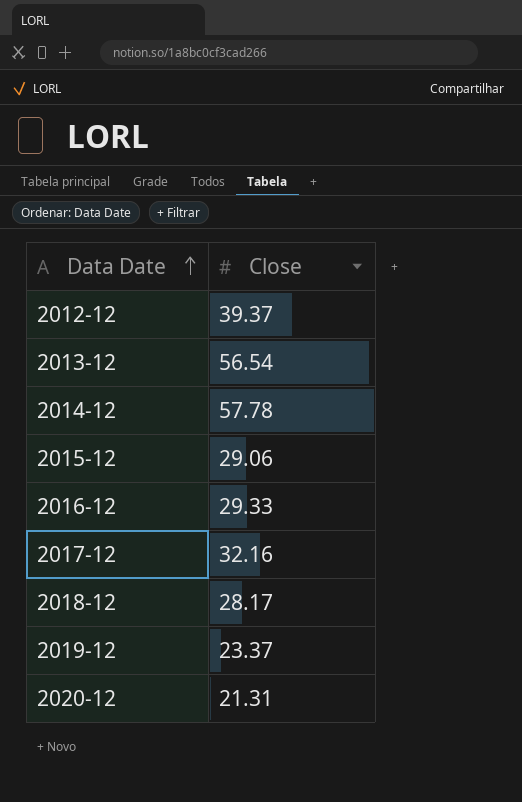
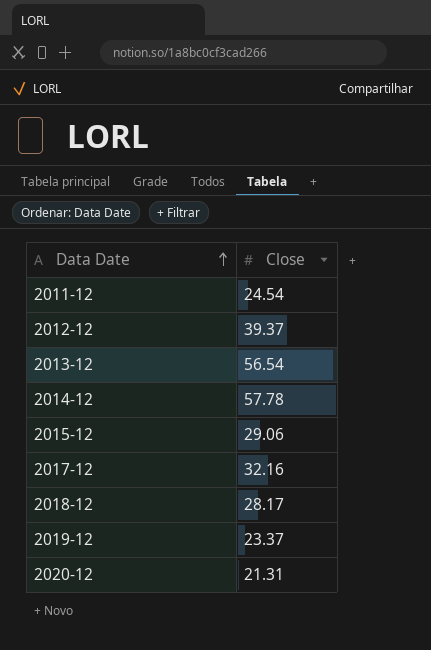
row 2016-12: 29.33 -> none
row 2011-12: none -> 24.54

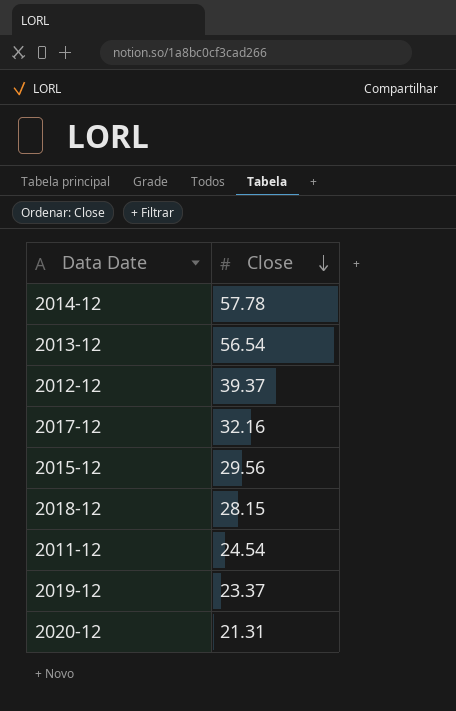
row order: Data Date ascending -> Close descending
2015-12 | Close: 29.06 -> 29.56
2018-12 | Close: 28.17 -> 28.15

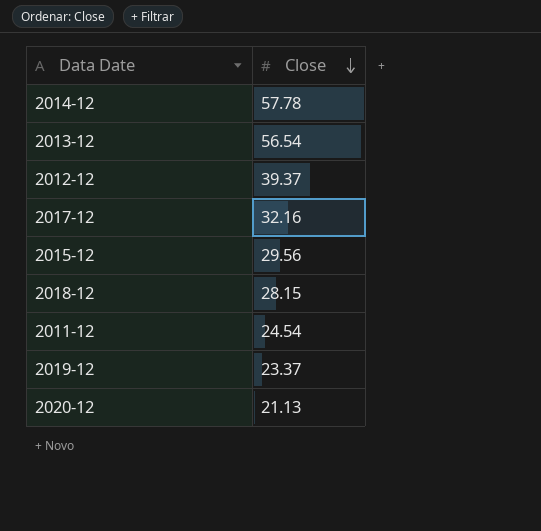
2020-12 | Close: 21.31 -> 21.13

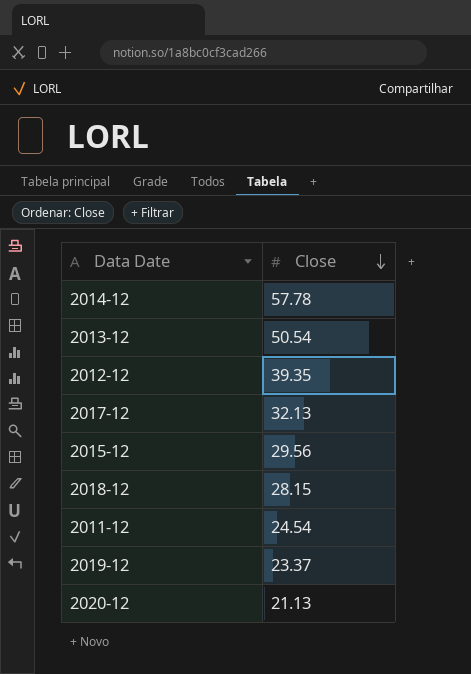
2013-12 | Close: 56.54 -> 50.54
2012-12 | Close: 39.37 -> 39.35
2017-12 | Close: 32.16 -> 32.13

